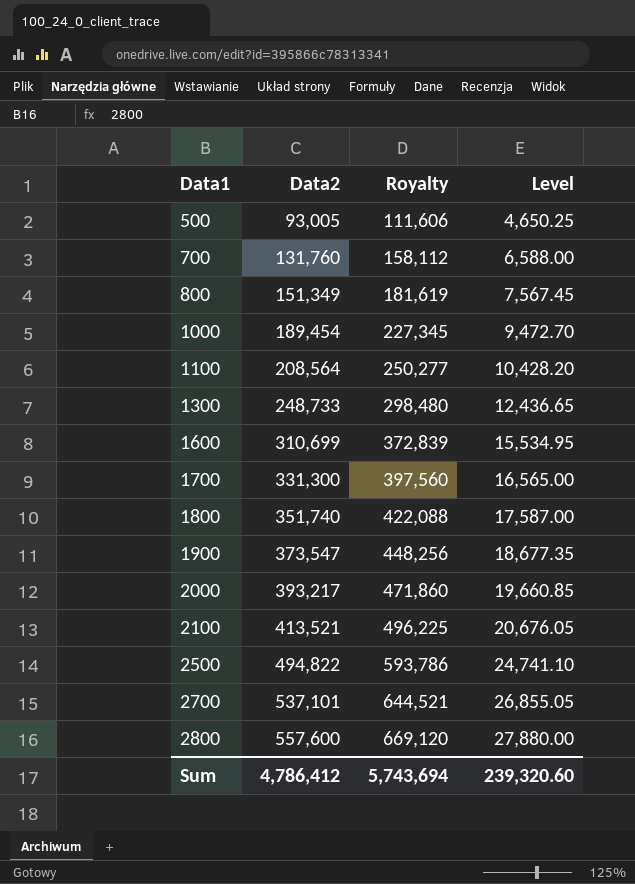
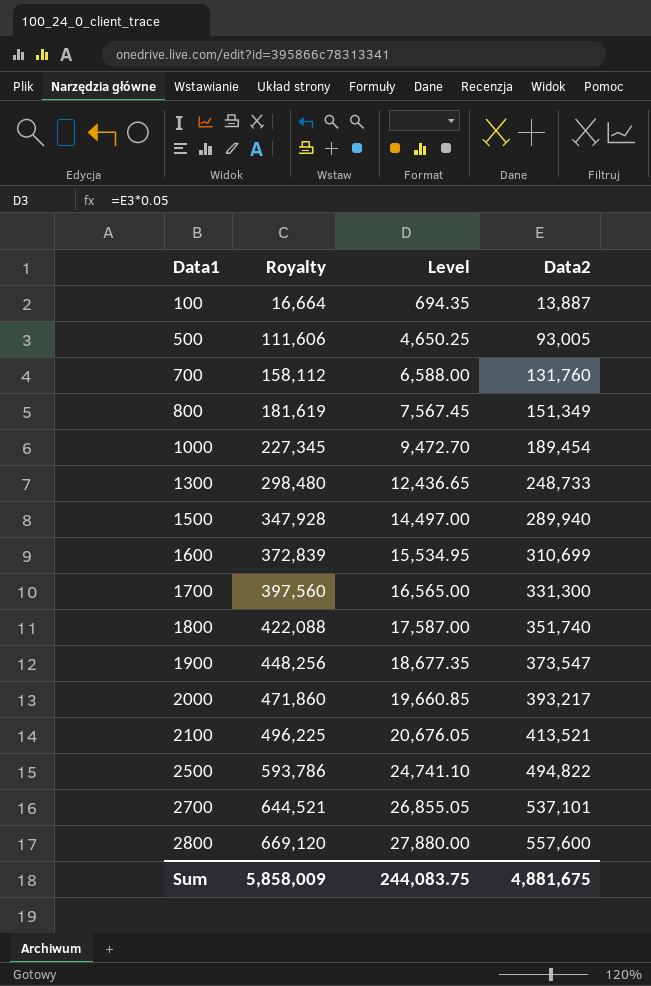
column Data2 | position: 2 -> 4
row 1100: 208,564 | 250,277 | 10,428.20 -> none
row 100: none -> 16,664 | 694.35 | 13,887
row 1500: none -> 347,928 | 14,497.00 | 289,940
Sum | Royalty: 5,743,694 -> 5,858,009
Sum | Level: 239,320.60 -> 244,083.75
Sum | Data2: 4,786,412 -> 4,881,675

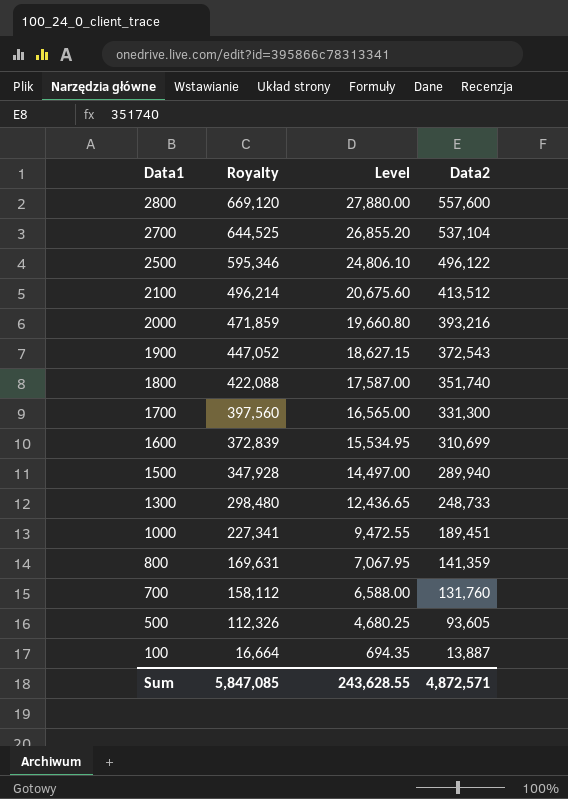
row order: Data1 ascending -> Data1 descending
2700 | Royalty: 644,521 -> 644,525
2700 | Level: 26,855.05 -> 26,855.20
2700 | Data2: 537,101 -> 537,104
2500 | Royalty: 593,786 -> 595,346
2500 | Level: 24,741.10 -> 24,806.10
2500 | Data2: 494,822 -> 496,122
2100 | Royalty: 496,225 -> 496,214
2100 | Level: 20,676.05 -> 20,675.60
2100 | Data2: 413,521 -> 413,512
2000 | Royalty: 471,860 -> 471,859
2000 | Level: 19,660.85 -> 19,660.80
2000 | Data2: 393,217 -> 393,216
1900 | Royalty: 448,256 -> 447,052
1900 | Level: 18,677.35 -> 18,627.15
1900 | Data2: 373,547 -> 372,543
1000 | Royalty: 227,345 -> 227,341
1000 | Level: 9,472.70 -> 9,472.55
1000 | Data2: 189,454 -> 189,451
800 | Royalty: 181,619 -> 169,631
800 | Level: 7,567.45 -> 7,067.95
800 | Data2: 151,349 -> 141,359
500 | Royalty: 111,606 -> 112,326
500 | Level: 4,650.25 -> 4,680.25
500 | Data2: 93,005 -> 93,605
Sum | Royalty: 5,858,009 -> 5,847,085
Sum | Level: 244,083.75 -> 243,628.55
Sum | Data2: 4,881,675 -> 4,872,571

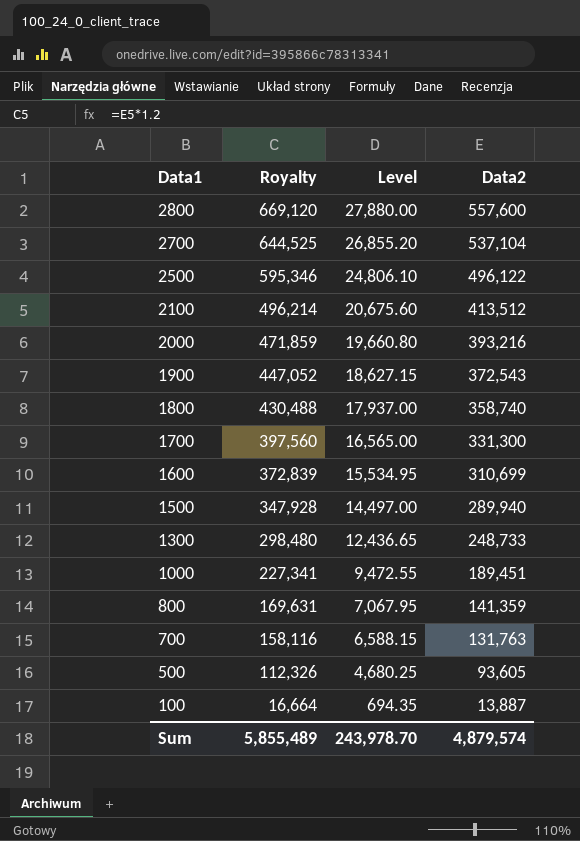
1800 | Royalty: 422,088 -> 430,488
1800 | Level: 17,587.00 -> 17,937.00
1800 | Data2: 351,740 -> 358,740
700 | Royalty: 158,112 -> 158,116
700 | Level: 6,588.00 -> 6,588.15
700 | Data2: 131,760 -> 131,763
Sum | Royalty: 5,847,085 -> 5,855,489
Sum | Level: 243,628.55 -> 243,978.70
Sum | Data2: 4,872,571 -> 4,879,574

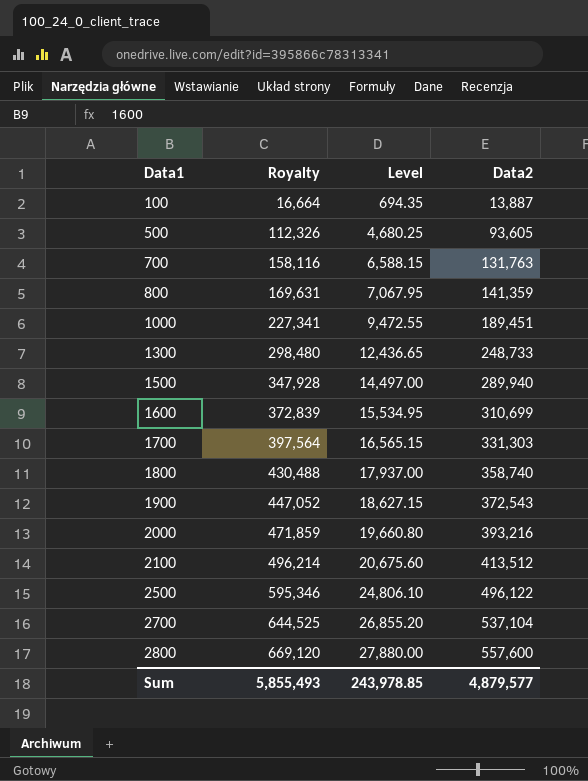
row order: Data1 descending -> Data1 ascending
1700 | Royalty: 397,560 -> 397,564
1700 | Level: 16,565.00 -> 16,565.15
1700 | Data2: 331,300 -> 331,303
Sum | Royalty: 5,855,489 -> 5,855,493
Sum | Level: 243,978.70 -> 243,978.85
Sum | Data2: 4,879,574 -> 4,879,577

